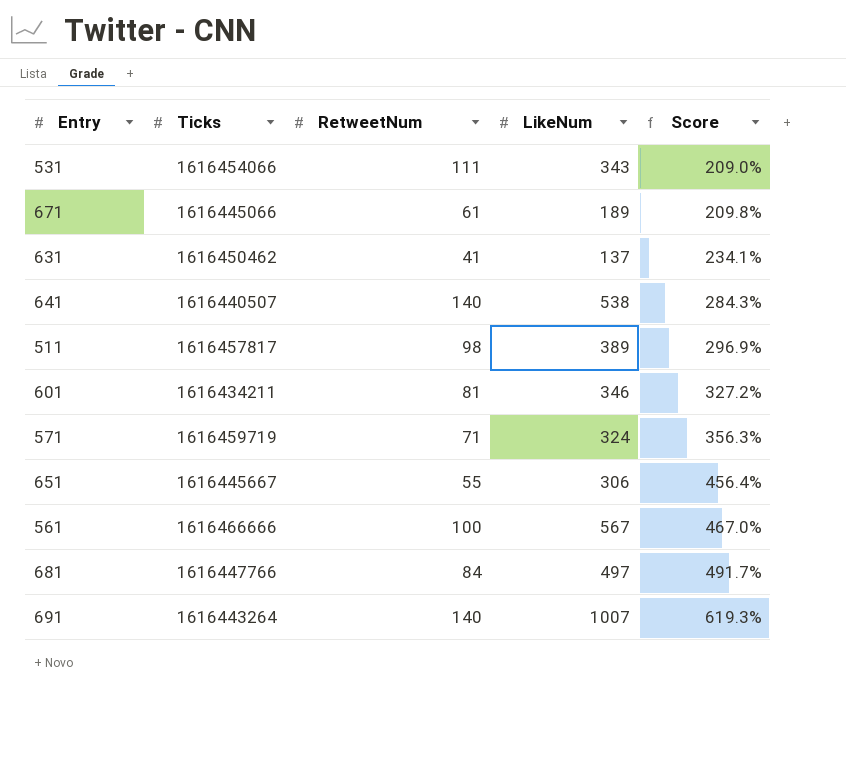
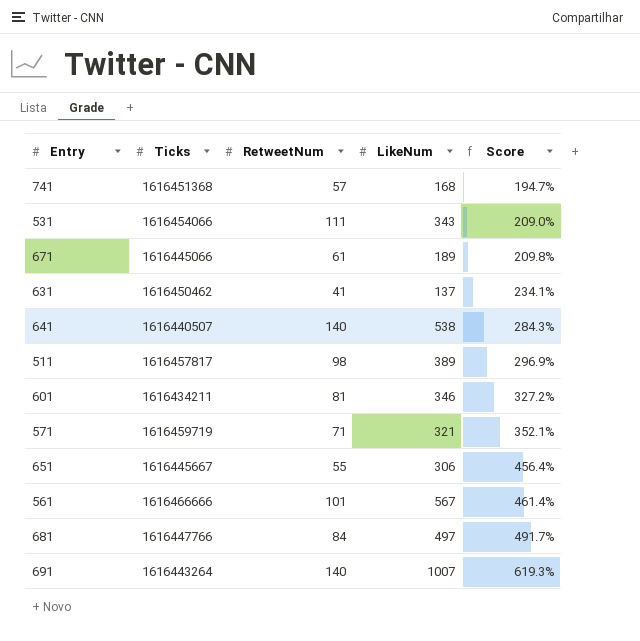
row 741: none -> 1616451368 | 57 | 168 | 194.7%
571 | LikeNum: 324 -> 321
571 | Score: 356.3% -> 352.1%
561 | RetweetNum: 100 -> 101
561 | Score: 467.0% -> 461.4%

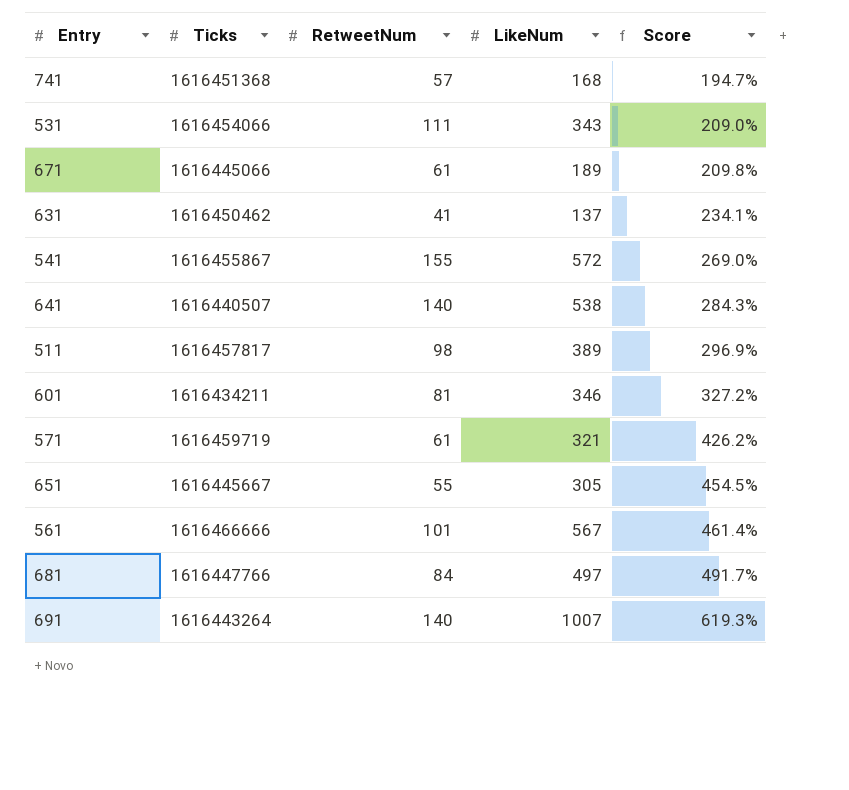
row 541: none -> 1616455867 | 155 | 572 | 269.0%
571 | RetweetNum: 71 -> 61
571 | Score: 352.1% -> 426.2%
651 | LikeNum: 306 -> 305
651 | Score: 456.4% -> 454.5%

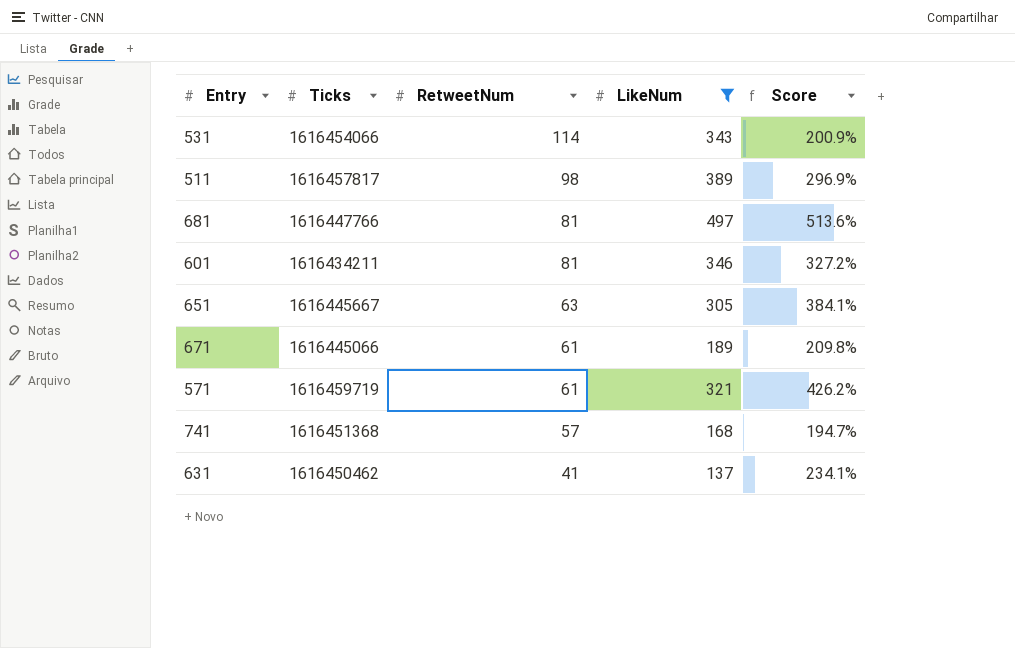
filter: none -> LikeNum <= 497
row order: Score ascending -> RetweetNum descending
531 | RetweetNum: 111 -> 114
531 | Score: 209.0% -> 200.9%
681 | RetweetNum: 84 -> 81
681 | Score: 491.7% -> 513.6%
651 | RetweetNum: 55 -> 63
651 | Score: 454.5% -> 384.1%

